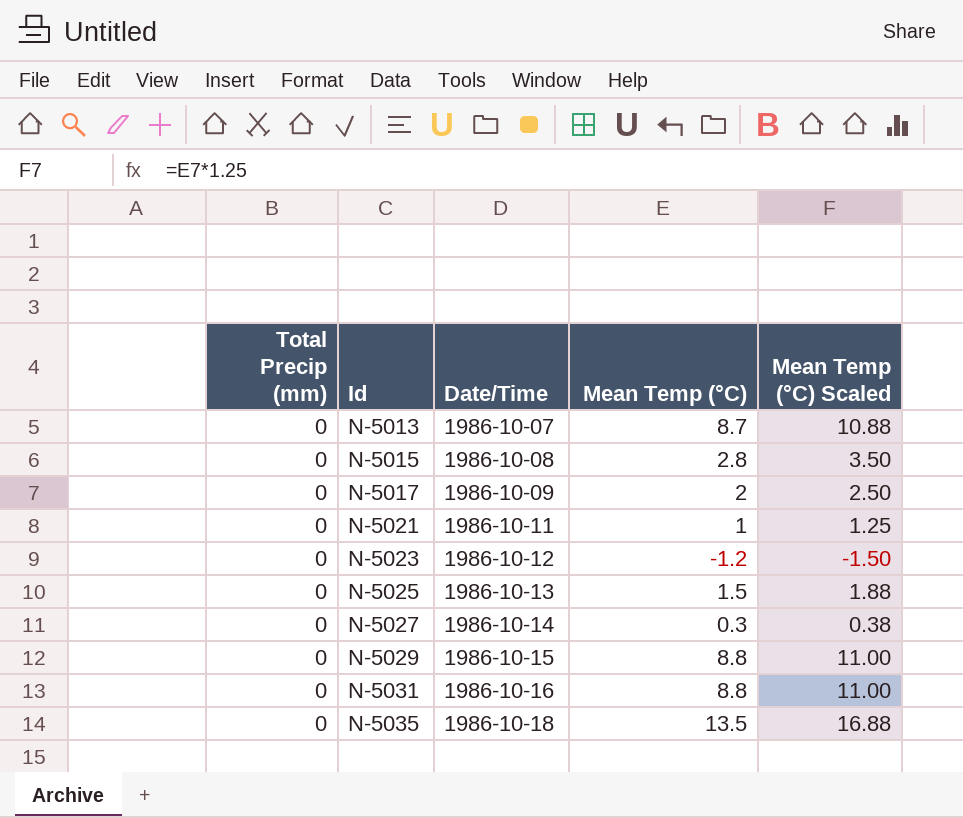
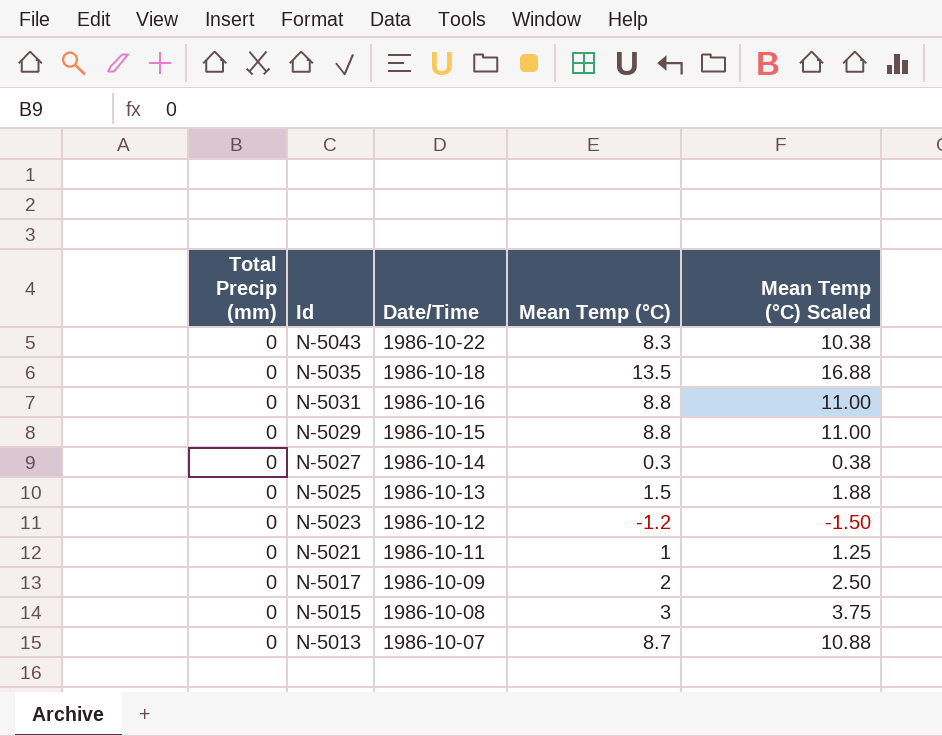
row order: Id ascending -> Id descending
row N-5043: none -> 0 | 1986-10-22 | 8.3 | 10.38
N-5015 | Mean Temp (°C): 2.8 -> 3
N-5015 | Mean Temp (°C) Scaled: 3.50 -> 3.75

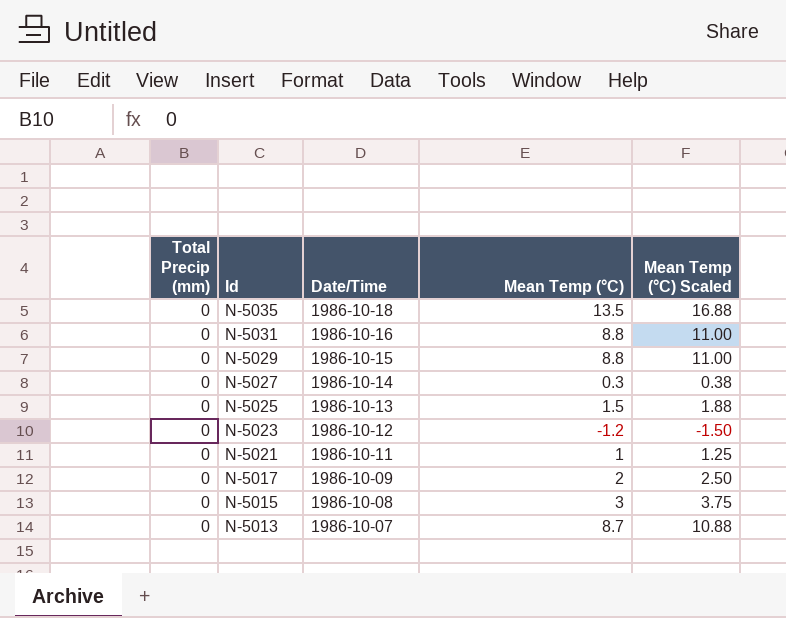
row N-5043: 0 | 1986-10-22 | 8.3 | 10.38 -> none

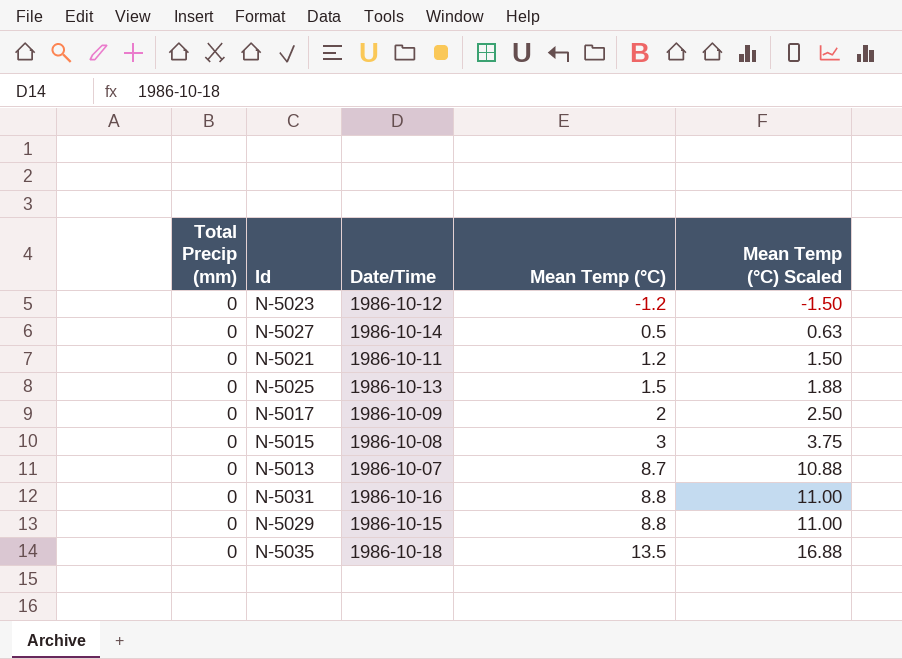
row order: Id descending -> Mean Temp (°C) ascending
N-5027 | Mean Temp (°C): 0.3 -> 0.5
N-5027 | Mean Temp (°C) Scaled: 0.38 -> 0.63
N-5021 | Mean Temp (°C): 1 -> 1.2
N-5021 | Mean Temp (°C) Scaled: 1.25 -> 1.50

